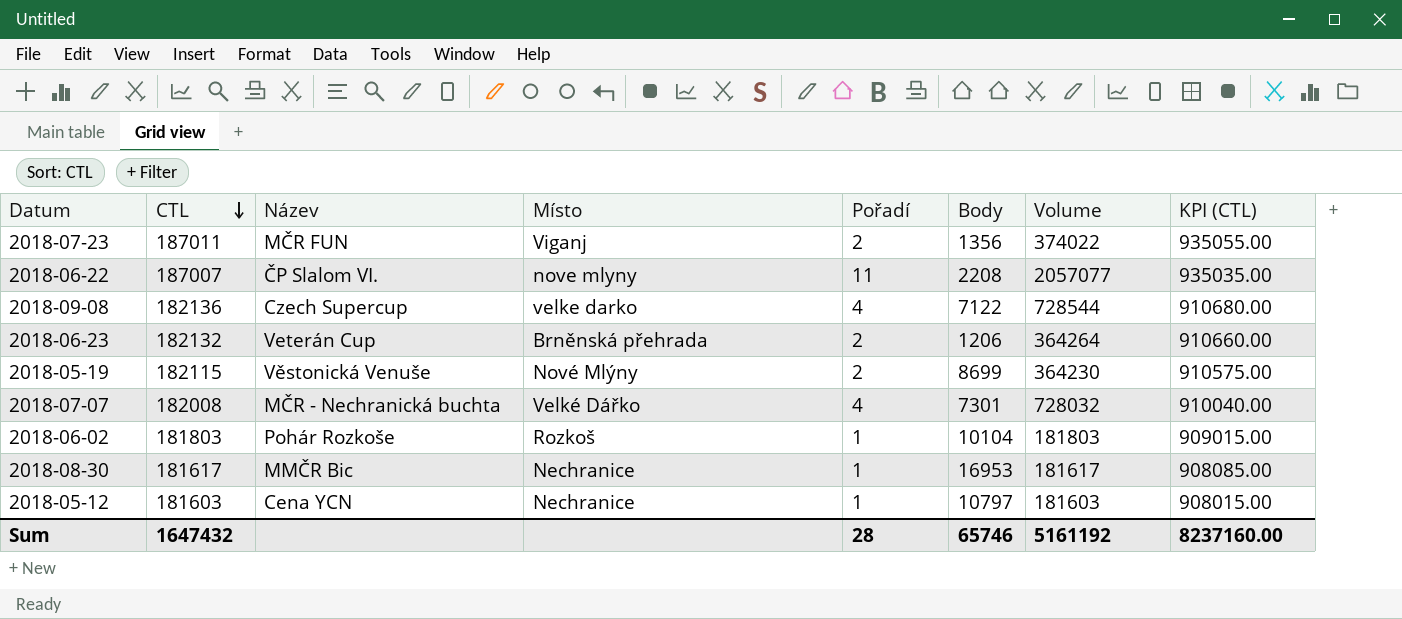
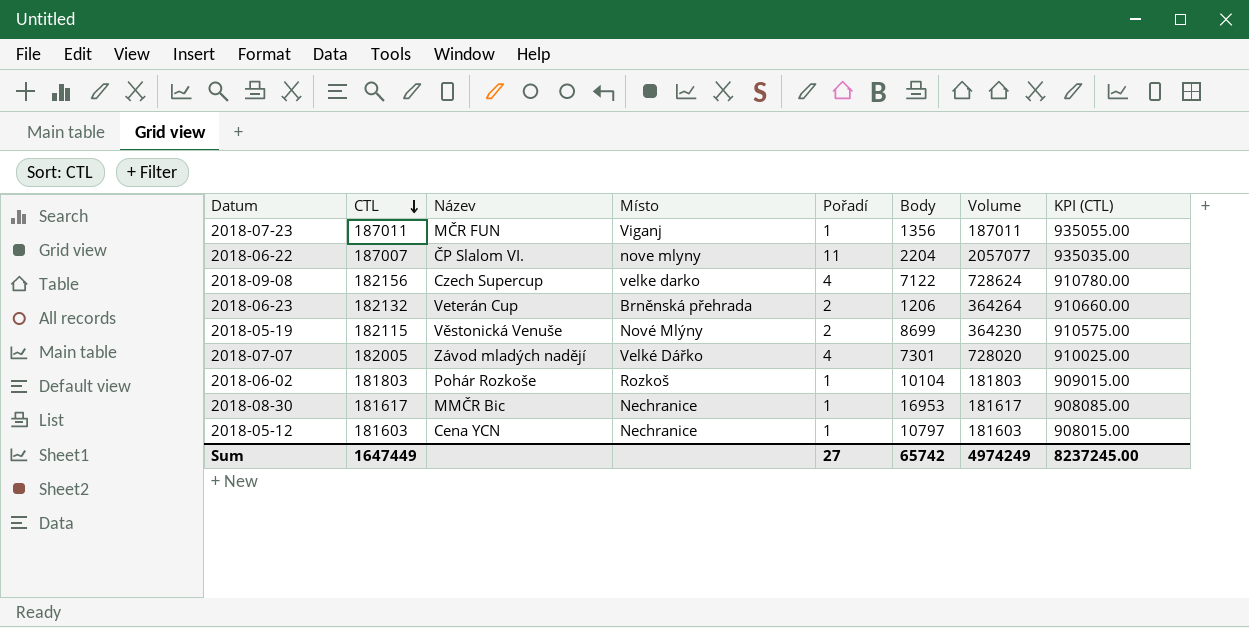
2018-07-23 | Pořadí: 2 -> 1
2018-07-23 | Volume: 374022 -> 187011
2018-06-22 | Body: 2208 -> 2204
2018-09-08 | CTL: 182136 -> 182156
2018-09-08 | Volume: 728544 -> 728624
2018-09-08 | KPI (CTL): 910680.00 -> 910780.00
2018-07-07 | CTL: 182008 -> 182005
2018-07-07 | Název: MČR - Nechranická buchta -> Závod mladých nadějí
2018-07-07 | Volume: 728032 -> 728020
2018-07-07 | KPI (CTL): 910040.00 -> 910025.00
Sum | CTL: 1647432 -> 1647449
Sum | Pořadí: 28 -> 27
Sum | Body: 65746 -> 65742
Sum | Volume: 5161192 -> 4974249
Sum | KPI (CTL): 8237160.00 -> 8237245.00

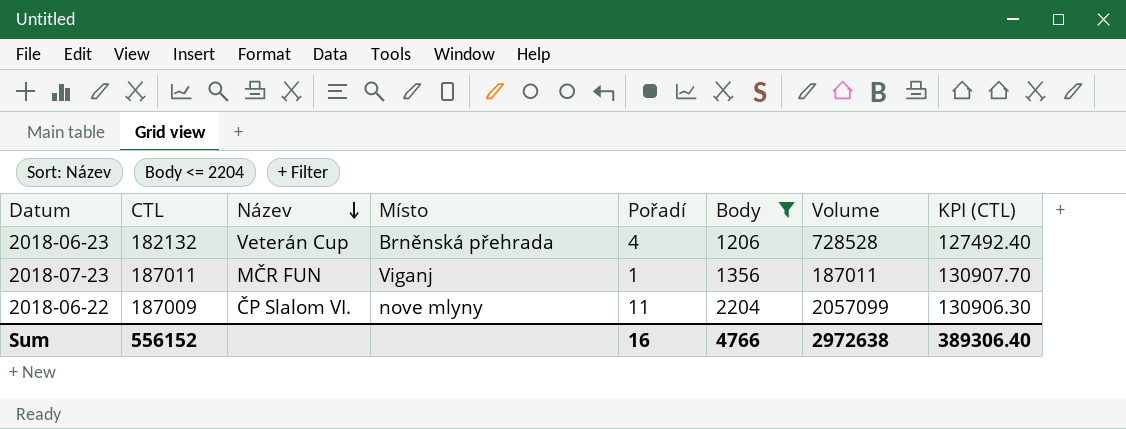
filter: none -> Body <= 2204
row order: CTL descending -> Název descending
column KPI (CTL) | formula: [CTL] * 5 -> [CTL] * 0.7
2018-06-23 | Pořadí: 2 -> 4
2018-06-23 | Volume: 364264 -> 728528
2018-06-22 | CTL: 187007 -> 187009
2018-06-22 | Volume: 2057077 -> 2057099
Sum | CTL: 1647449 -> 556152
Sum | Pořadí: 27 -> 16
Sum | Body: 65742 -> 4766
Sum | Volume: 4974249 -> 2972638
Sum | KPI (CTL): 8237245.00 -> 389306.40

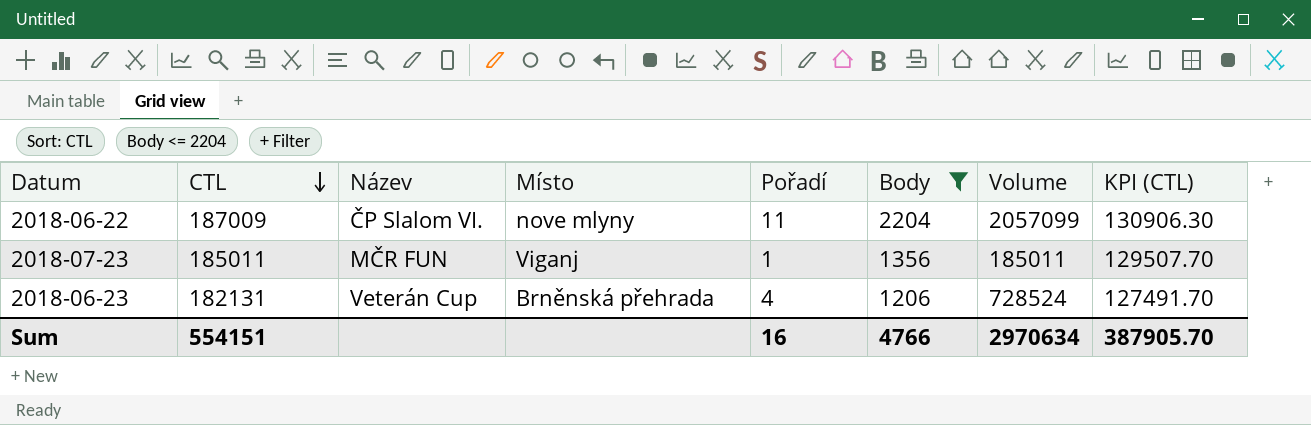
row order: Název descending -> CTL descending
2018-07-23 | CTL: 187011 -> 185011
2018-07-23 | Volume: 187011 -> 185011
2018-07-23 | KPI (CTL): 130907.70 -> 129507.70
2018-06-23 | CTL: 182132 -> 182131
2018-06-23 | Volume: 728528 -> 728524
2018-06-23 | KPI (CTL): 127492.40 -> 127491.70
Sum | CTL: 556152 -> 554151
Sum | Volume: 2972638 -> 2970634
Sum | KPI (CTL): 389306.40 -> 387905.70

